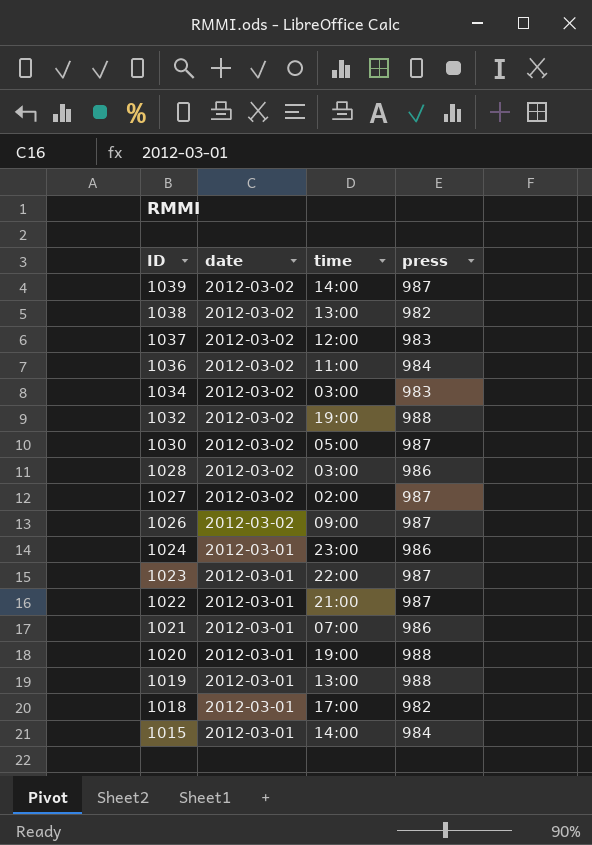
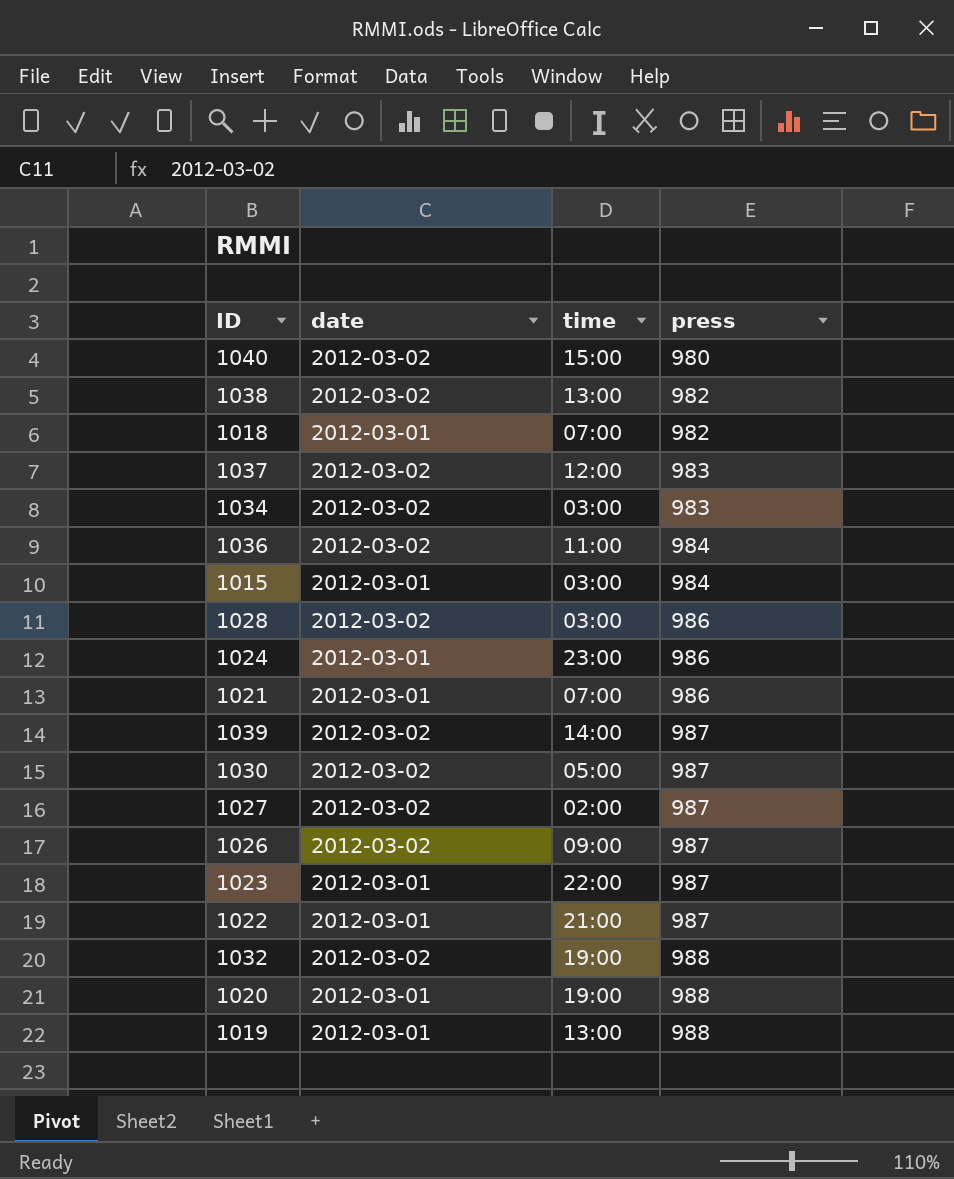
row order: ID descending -> press ascending
row 1040: none -> 2012-03-02 | 15:00 | 980
1018 | time: 17:00 -> 07:00
1015 | time: 14:00 -> 03:00

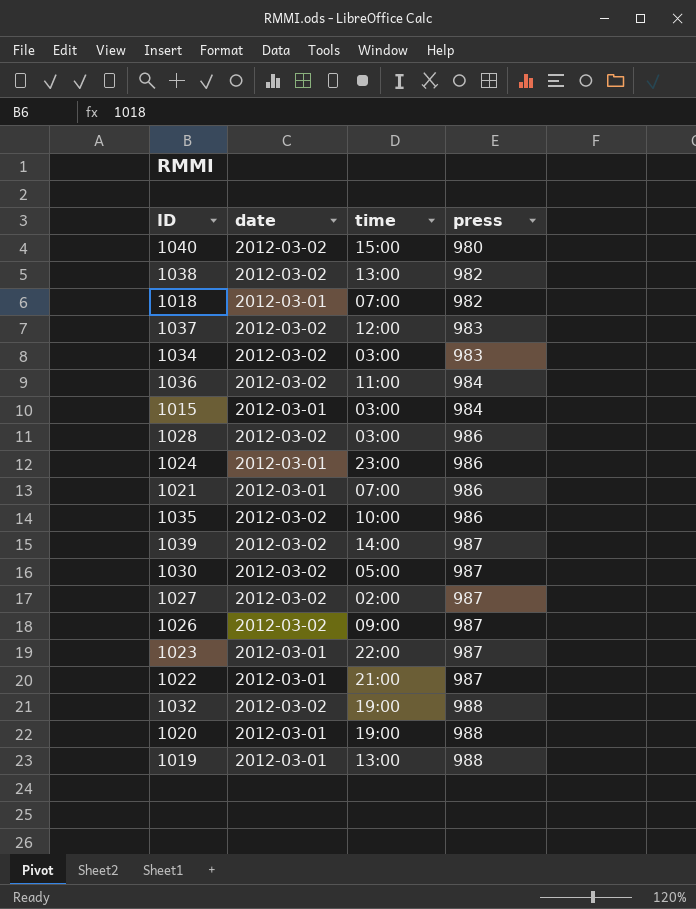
row 1035: none -> 2012-03-02 | 10:00 | 986

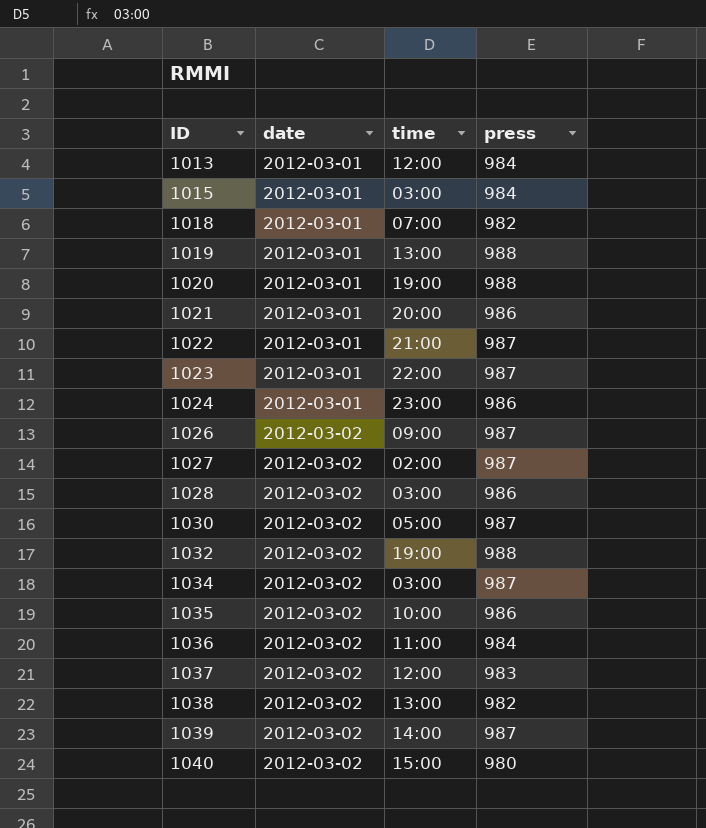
row order: press ascending -> ID ascending
row 1013: none -> 2012-03-01 | 12:00 | 984
1021 | time: 07:00 -> 20:00
1034 | press: 983 -> 987

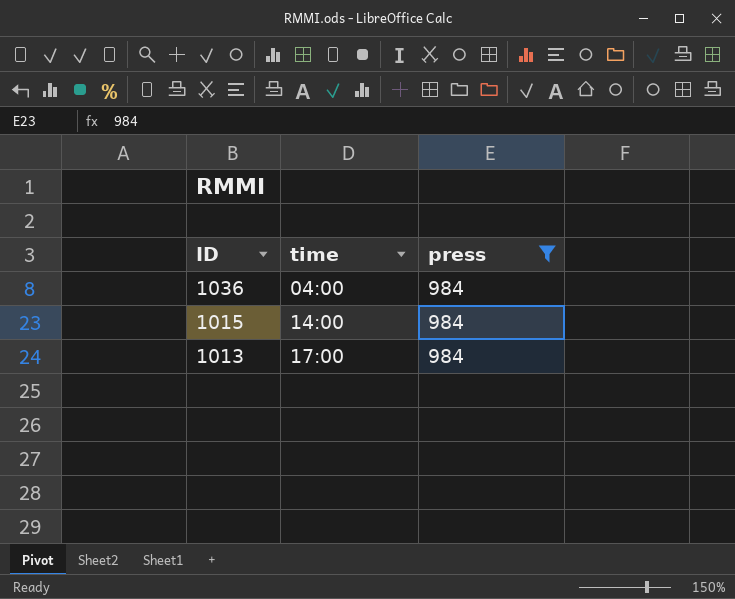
filter: none -> press = 984
row order: ID ascending -> ID descending
column date | position: 2 -> none
1036 | time: 11:00 -> 04:00
1015 | time: 03:00 -> 14:00
1013 | time: 12:00 -> 17:00

